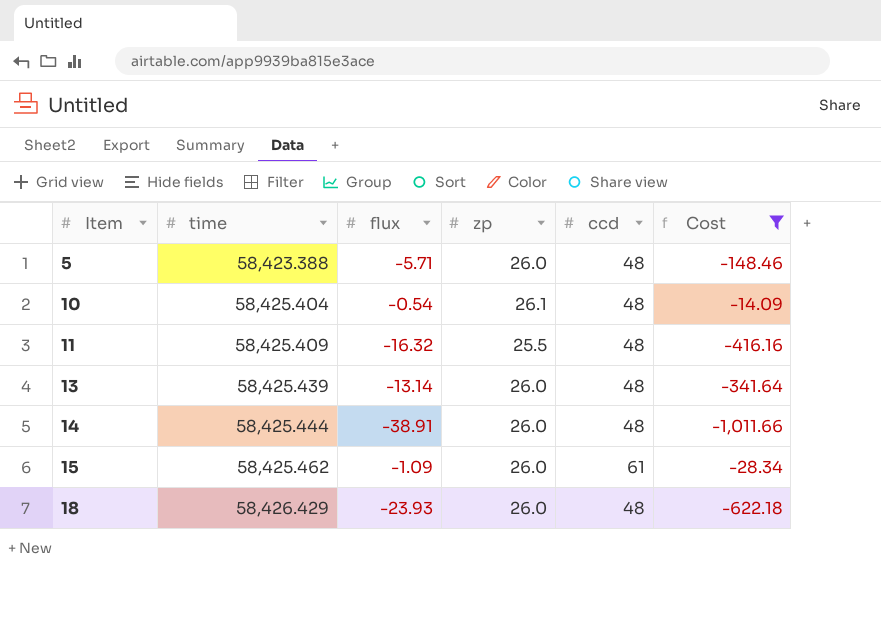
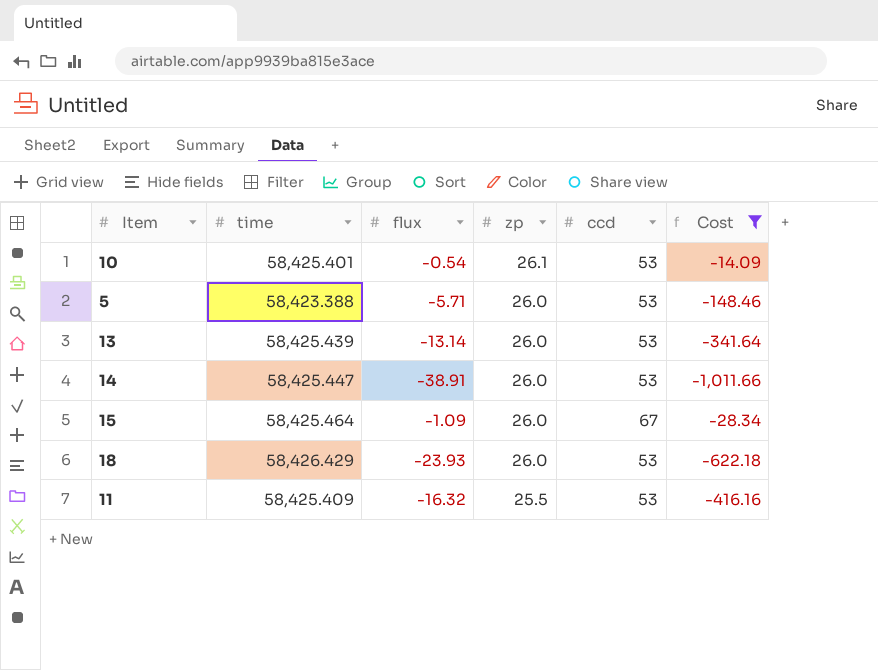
row order: Item ascending -> zp descending
10 | time: 58,425.404 -> 58,425.401
10 | ccd: 48 -> 53
5 | ccd: 48 -> 53
13 | ccd: 48 -> 53
14 | time: 58,425.444 -> 58,425.447
14 | ccd: 48 -> 53
15 | time: 58,425.462 -> 58,425.464
15 | ccd: 61 -> 67
18 | ccd: 48 -> 53
11 | ccd: 48 -> 53

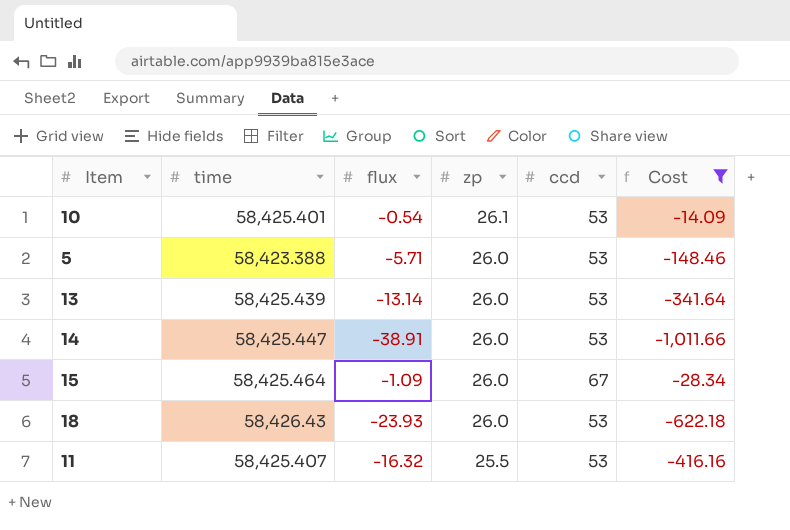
18 | time: 58,426.429 -> 58,426.43
11 | time: 58,425.409 -> 58,425.407

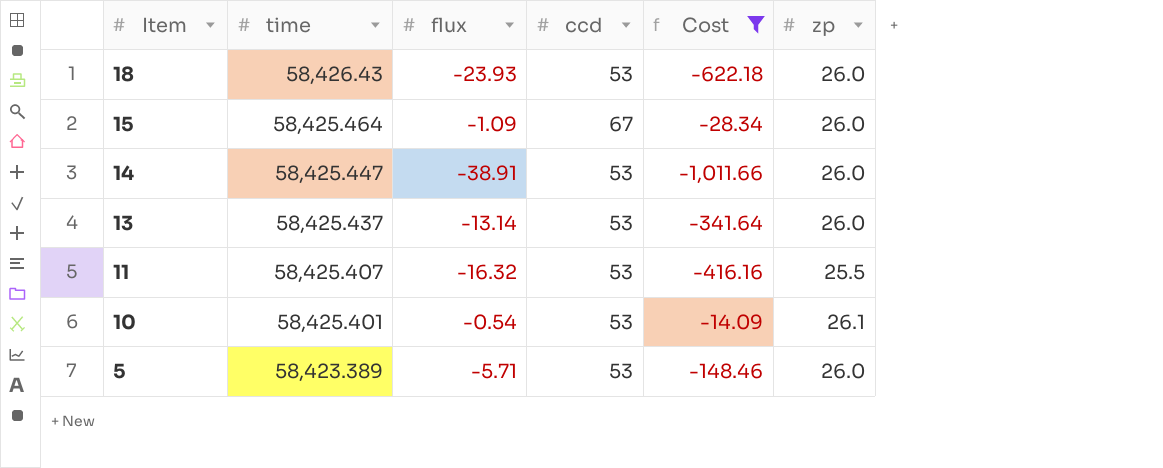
row order: zp descending -> Item descending
column zp | position: 4 -> 6
13 | time: 58,425.439 -> 58,425.437
5 | time: 58,423.388 -> 58,423.389

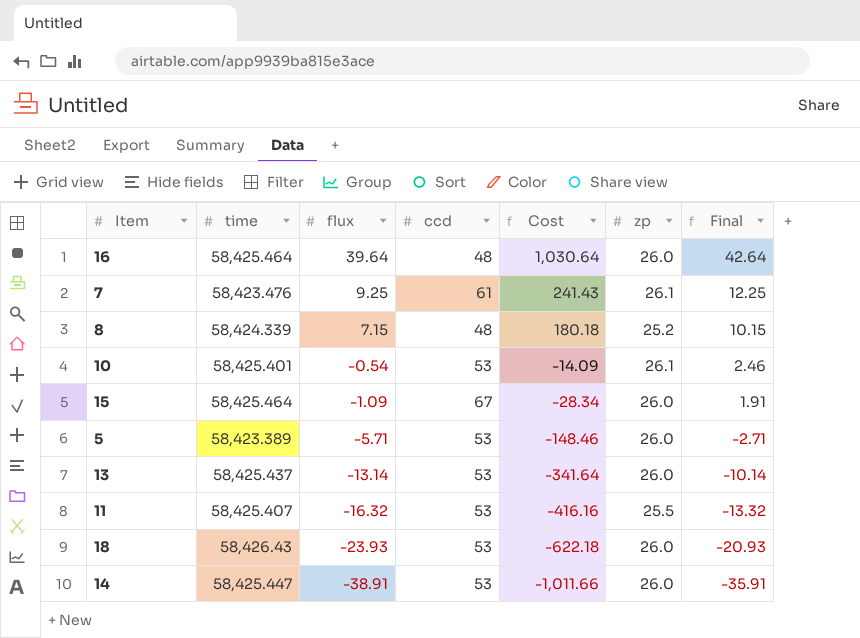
filter: Cost <= -14.09 -> none
row order: Item descending -> flux descending
column Final | formula: none -> [flux] + 3

